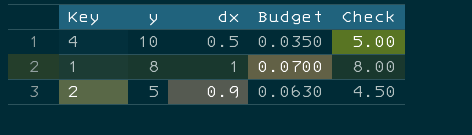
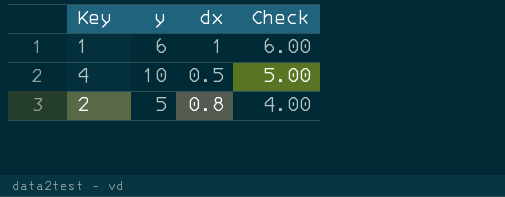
row order: y descending -> Check descending
column Budget | formula: [dx] * 0.07 -> none
1 | y: 8 -> 6
1 | Check: 8.00 -> 6.00
2 | dx: 0.9 -> 0.8
2 | Check: 4.50 -> 4.00

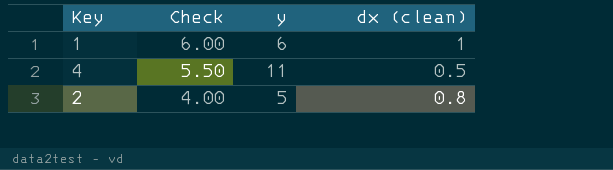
column Check | position: 4 -> 2
column name: dx -> dx (clean)
4 | Check: 5.00 -> 5.50
4 | y: 10 -> 11

